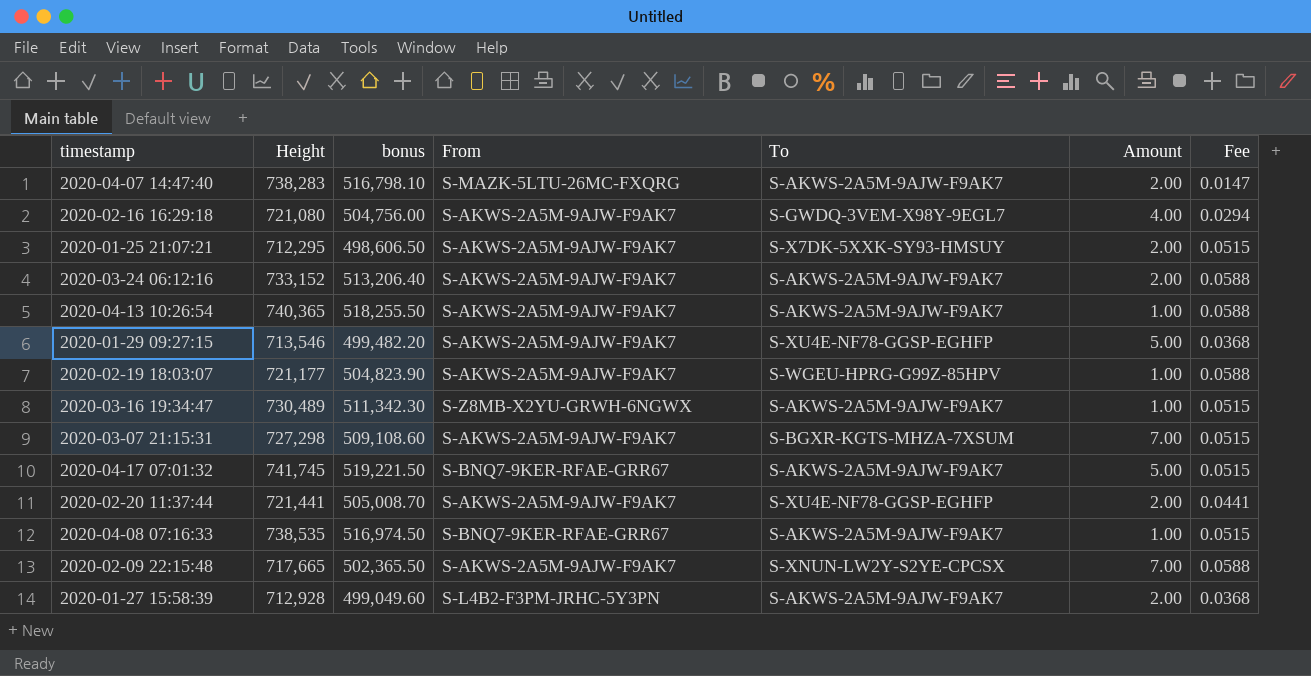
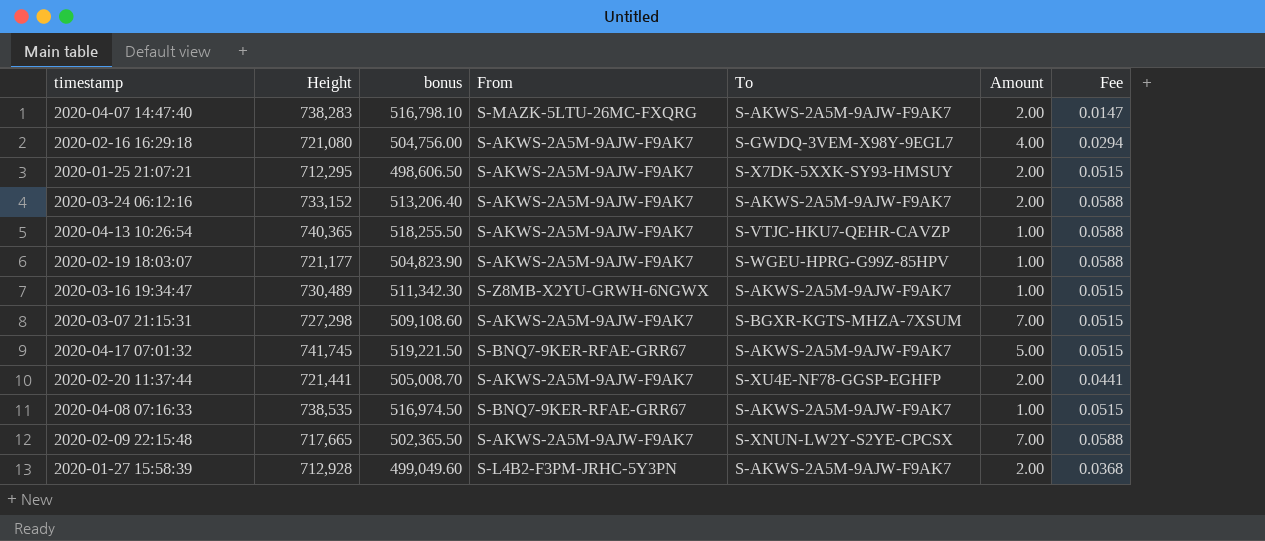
row 2020-01-29 09:27:15: 713,546 | 499,482.20 | S-AKWS-2A5M-9AJW-F9AK7 | S-XU4E-NF78-GGSP-EGHFP | 5.00 | 0.0368 -> none
2020-04-13 10:26:54 | To: S-AKWS-2A5M-9AJW-F9AK7 -> S-VTJC-HKU7-QEHR-CAVZP

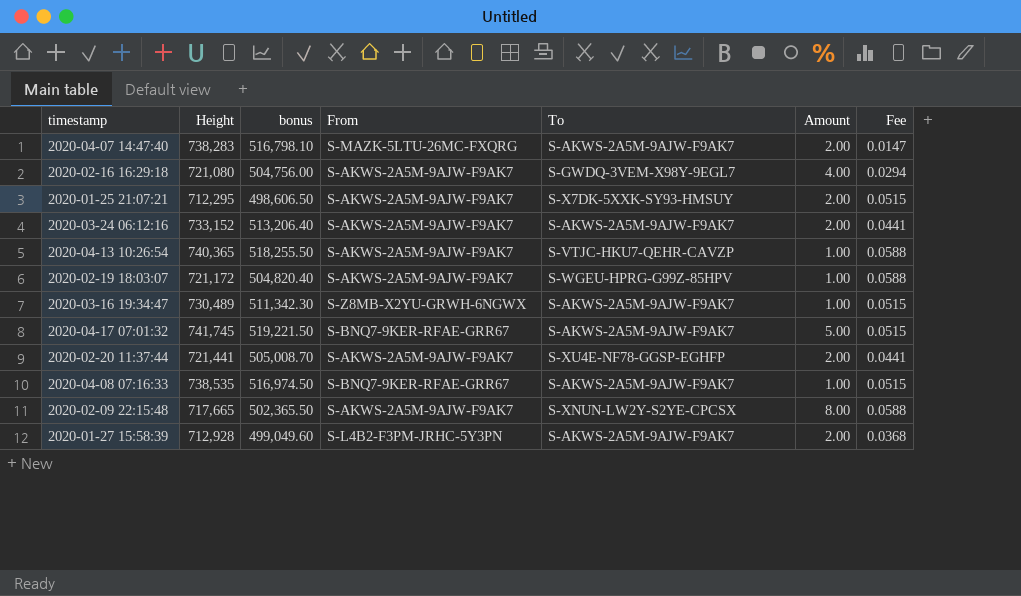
row 2020-03-07 21:15:31: 727,298 | 509,108.60 | S-AKWS-2A5M-9AJW-F9AK7 | S-BGXR-KGTS-MHZA-7XSUM | 7.00 | 0.0515 -> none
2020-03-24 06:12:16 | Fee: 0.0588 -> 0.0441
2020-02-19 18:03:07 | Height: 721,177 -> 721,172
2020-02-19 18:03:07 | bonus: 504,823.90 -> 504,820.40
2020-02-09 22:15:48 | Amount: 7.00 -> 8.00

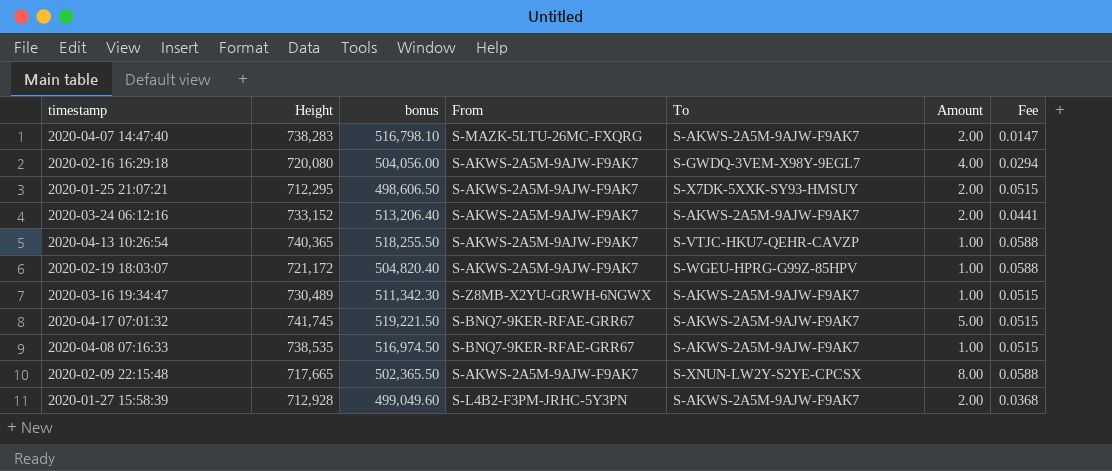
row 2020-02-20 11:37:44: 721,441 | 505,008.70 | S-AKWS-2A5M-9AJW-F9AK7 | S-XU4E-NF78-GGSP-EGHFP | 2.00 | 0.0441 -> none
2020-02-16 16:29:18 | Height: 721,080 -> 720,080
2020-02-16 16:29:18 | bonus: 504,756.00 -> 504,056.00

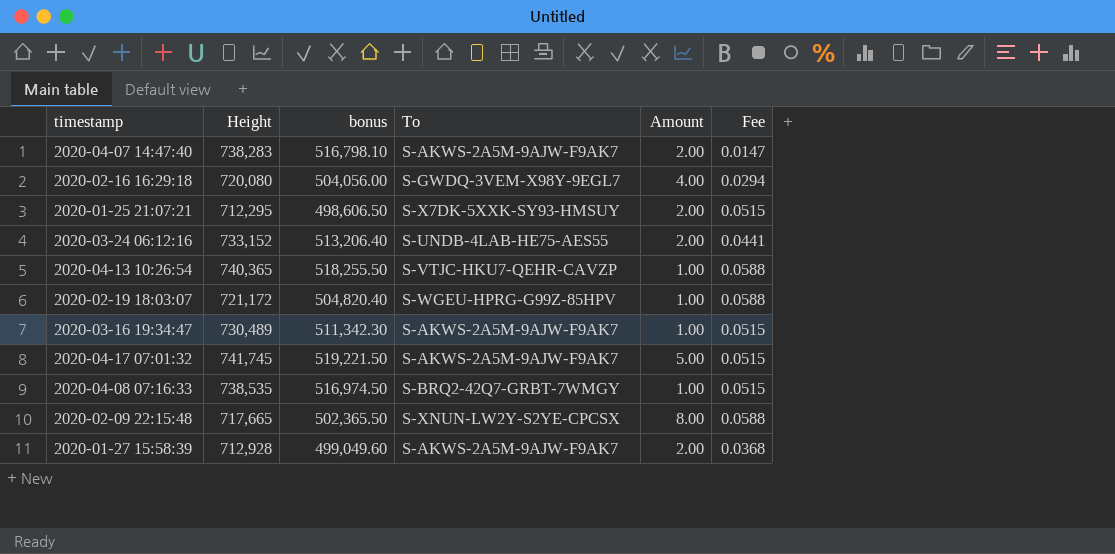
column From | position: 4 -> none
2020-03-24 06:12:16 | To: S-AKWS-2A5M-9AJW-F9AK7 -> S-UNDB-4LAB-HE75-AES55
2020-04-08 07:16:33 | To: S-AKWS-2A5M-9AJW-F9AK7 -> S-BRQ2-42Q7-GRBT-7WMGY

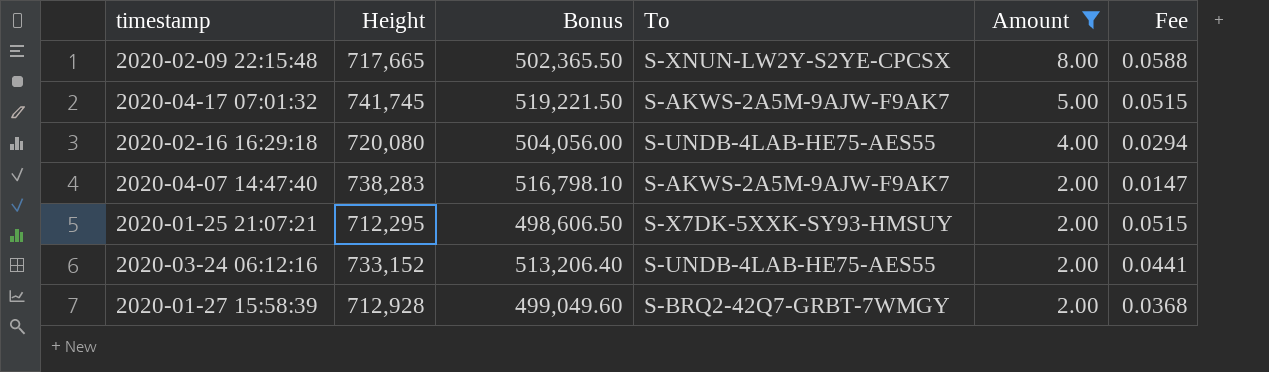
filter: none -> Amount != 1.00
row order: none -> Amount descending
column name: bonus -> Bonus
2020-02-16 16:29:18 | To: S-GWDQ-3VEM-X98Y-9EGL7 -> S-UNDB-4LAB-HE75-AES55
2020-01-27 15:58:39 | To: S-AKWS-2A5M-9AJW-F9AK7 -> S-BRQ2-42Q7-GRBT-7WMGY

